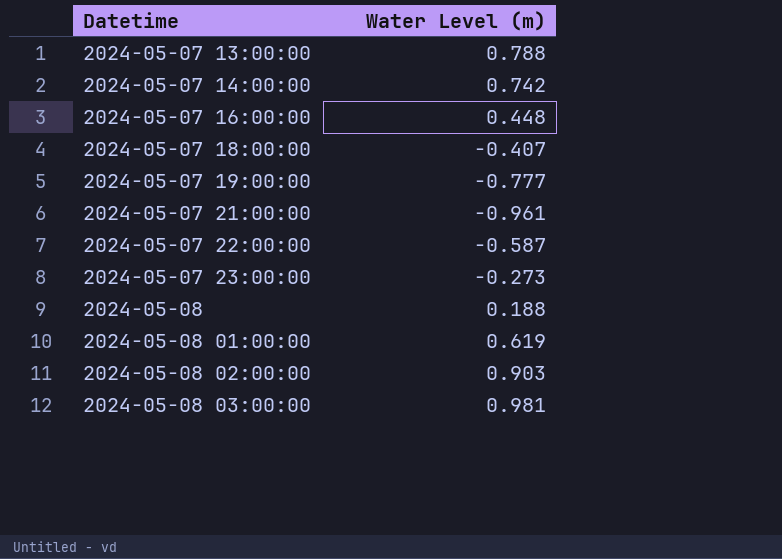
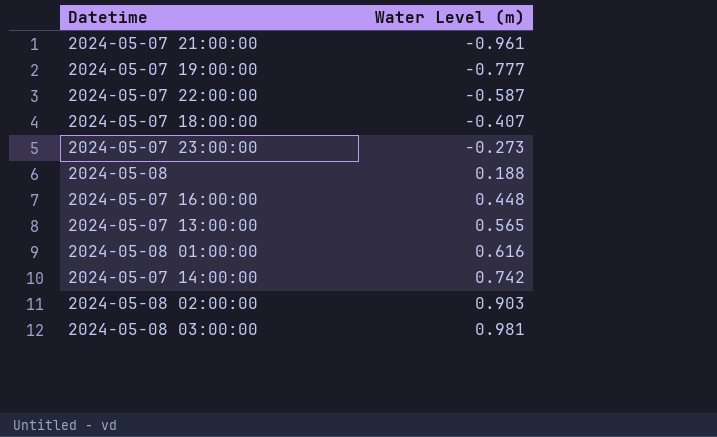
row order: Datetime ascending -> Water Level (m) ascending
2024-05-07 13:00:00 | Water Level (m): 0.788 -> 0.565
2024-05-08 01:00:00 | Water Level (m): 0.619 -> 0.616

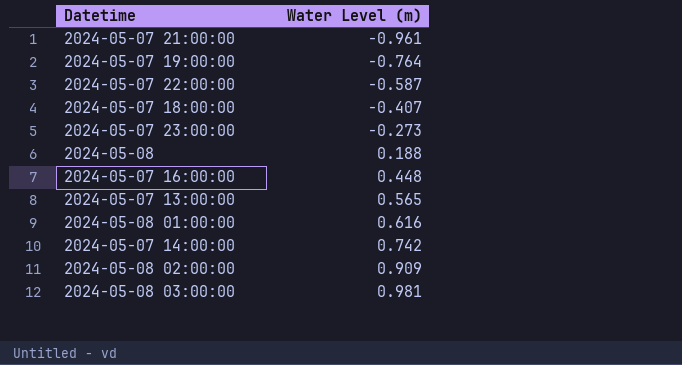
2024-05-07 19:00:00 | Water Level (m): -0.777 -> -0.764
2024-05-08 02:00:00 | Water Level (m): 0.903 -> 0.909

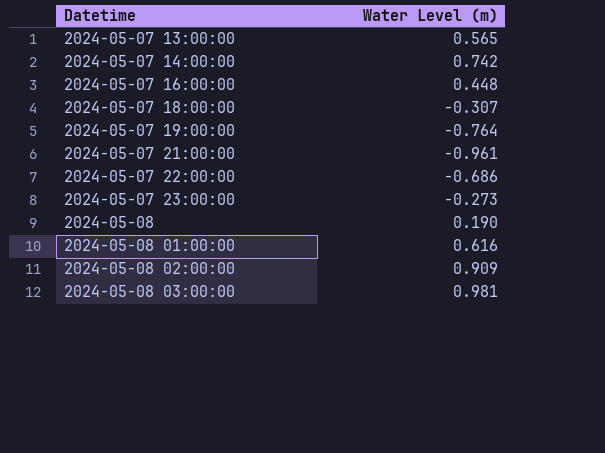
row order: Water Level (m) ascending -> Datetime ascending
2024-05-07 18:00:00 | Water Level (m): -0.407 -> -0.307
2024-05-07 22:00:00 | Water Level (m): -0.587 -> -0.686
2024-05-08 | Water Level (m): 0.188 -> 0.190

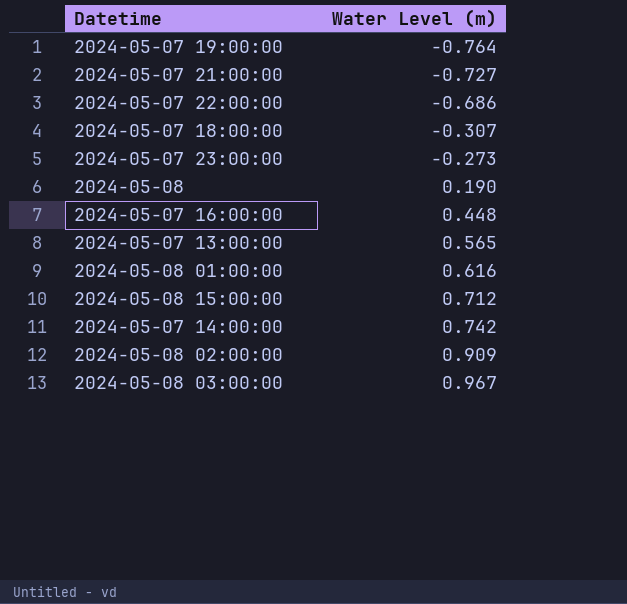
row order: Datetime ascending -> Water Level (m) ascending
2024-05-07 21:00:00 | Water Level (m): -0.961 -> -0.727
row 2024-05-08 15:00:00: none -> 0.712
2024-05-08 03:00:00 | Water Level (m): 0.981 -> 0.967

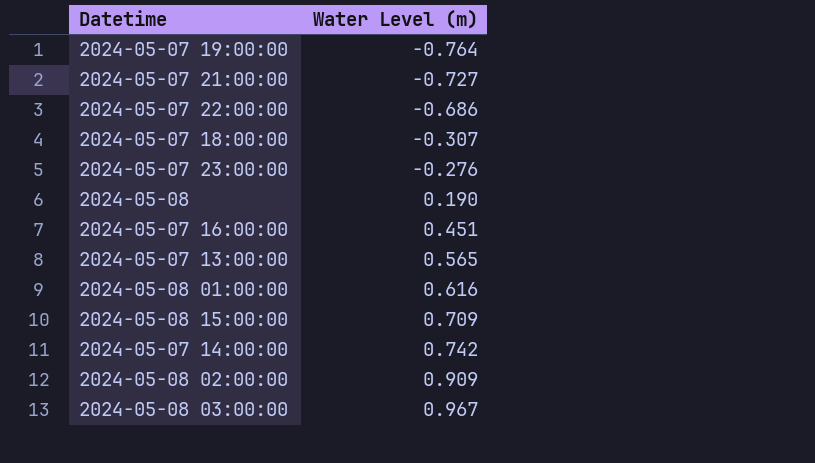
2024-05-07 23:00:00 | Water Level (m): -0.273 -> -0.276
2024-05-07 16:00:00 | Water Level (m): 0.448 -> 0.451
2024-05-08 15:00:00 | Water Level (m): 0.712 -> 0.709

